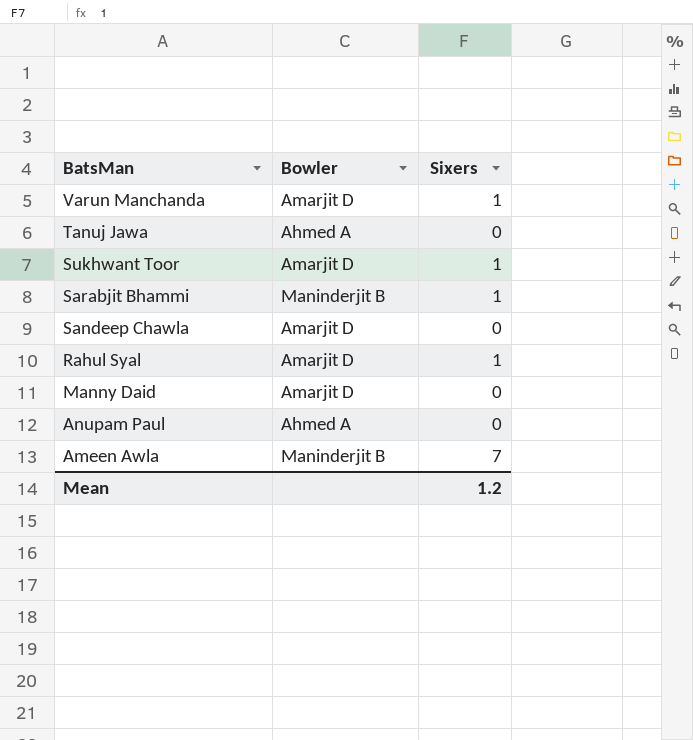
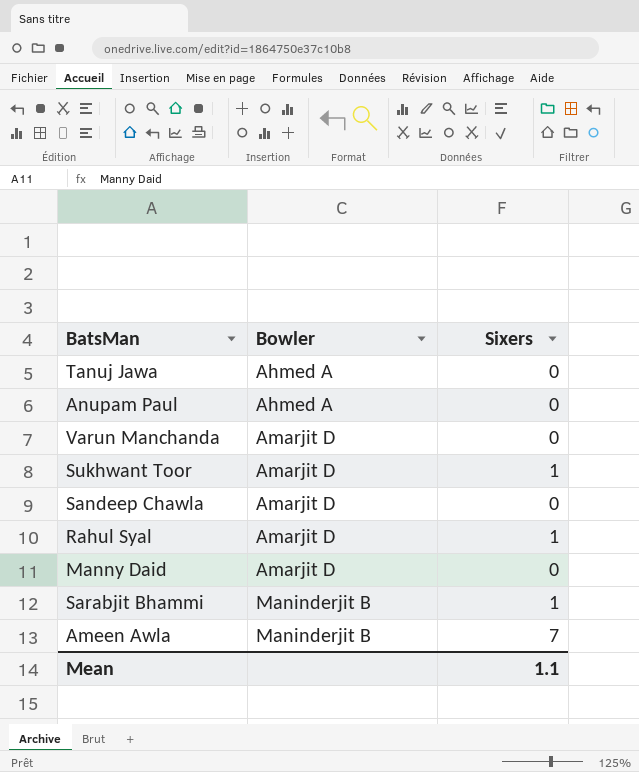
row order: BatsMan descending -> Bowler ascending
Varun Manchanda | Sixers: 1 -> 0
Mean | Sixers: 1.2 -> 1.1

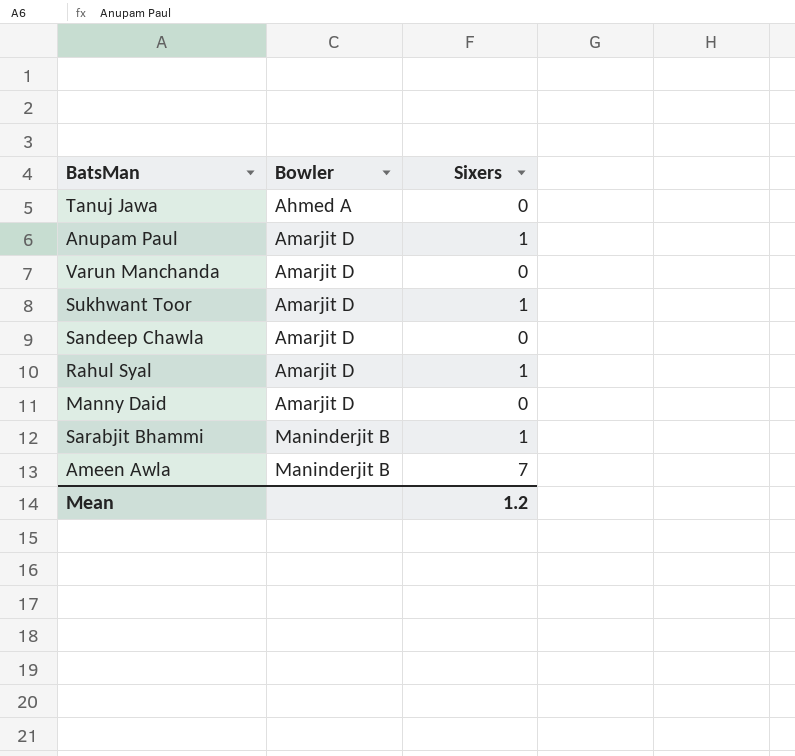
Anupam Paul | Bowler: Ahmed A -> Amarjit D
Anupam Paul | Sixers: 0 -> 1
Mean | Sixers: 1.1 -> 1.2

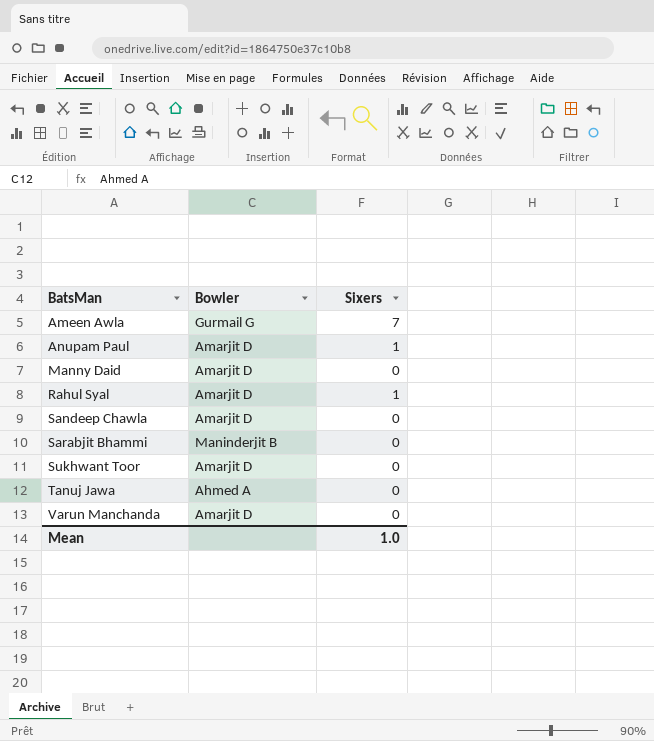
row order: Bowler ascending -> BatsMan ascending
Ameen Awla | Bowler: Maninderjit B -> Gurmail G
Sarabjit Bhammi | Sixers: 1 -> 0
Sukhwant Toor | Sixers: 1 -> 0
Mean | Sixers: 1.2 -> 1.0

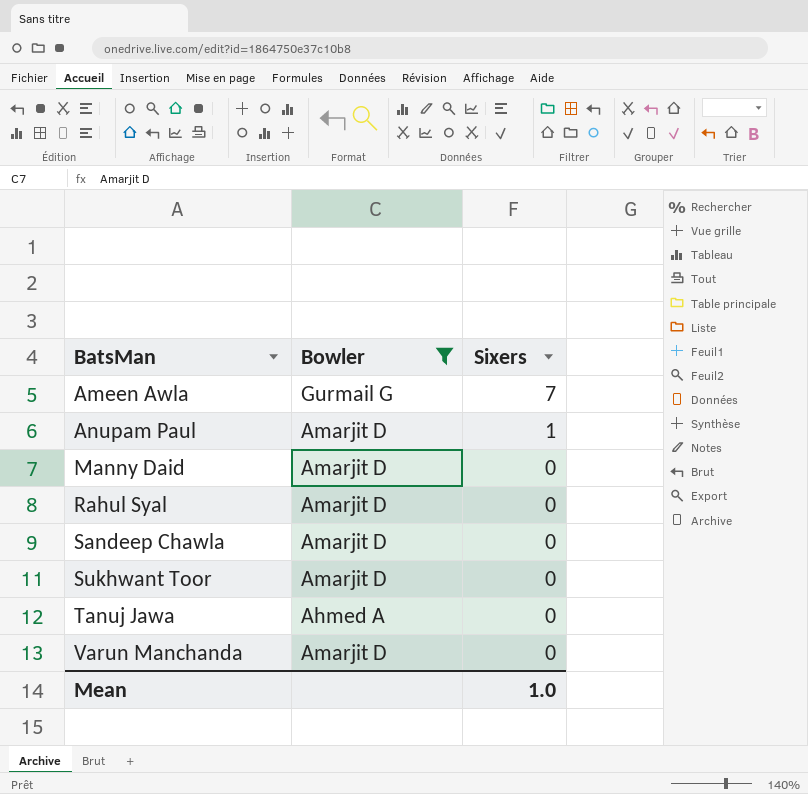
filter: none -> Bowler != Maninderjit B
Rahul Syal | Sixers: 1 -> 0

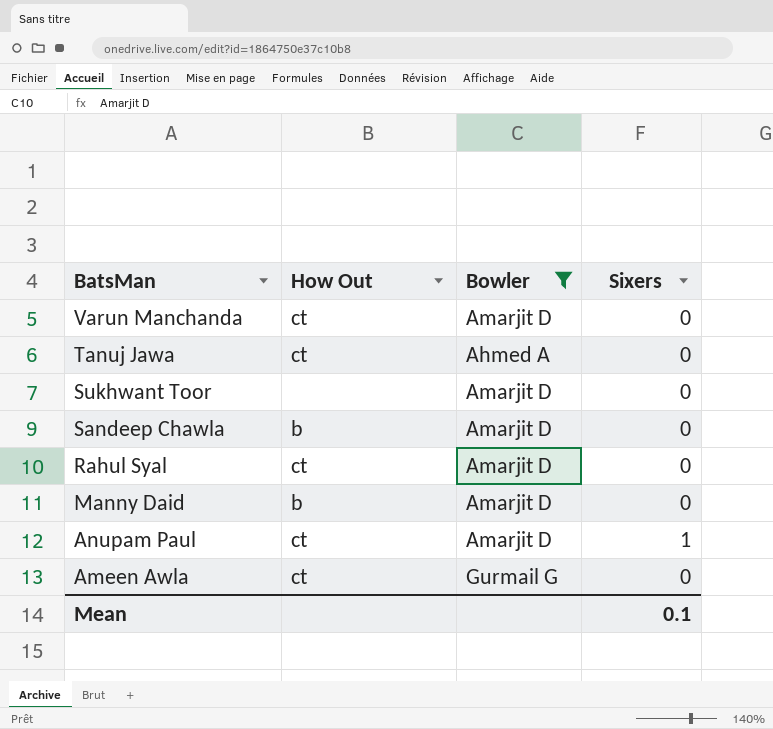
row order: BatsMan ascending -> BatsMan descending
column How Out | position: none -> 2
Ameen Awla | Sixers: 7 -> 0
Mean | Sixers: 1.0 -> 0.1

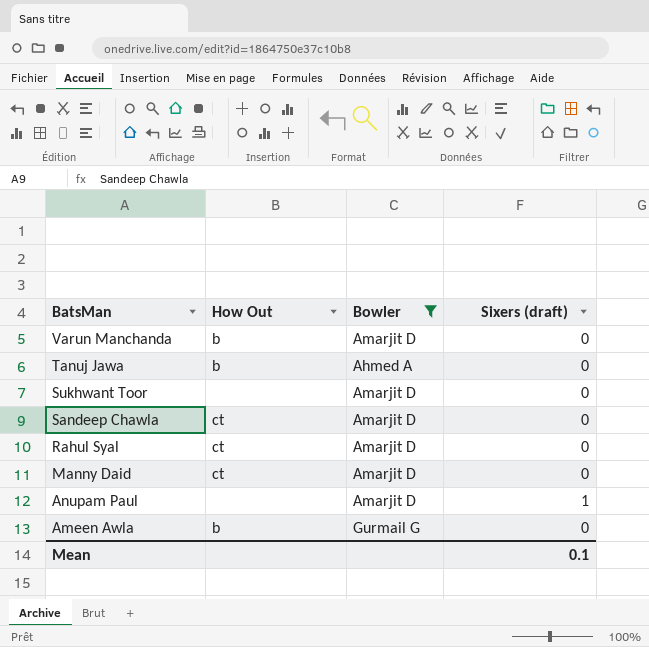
column name: Sixers -> Sixers (draft)
Varun Manchanda | How Out: ct -> b
Tanuj Jawa | How Out: ct -> b
Sandeep Chawla | How Out: b -> ct
Manny Daid | How Out: b -> ct
Anupam Paul | How Out: ct -> none
Ameen Awla | How Out: ct -> b

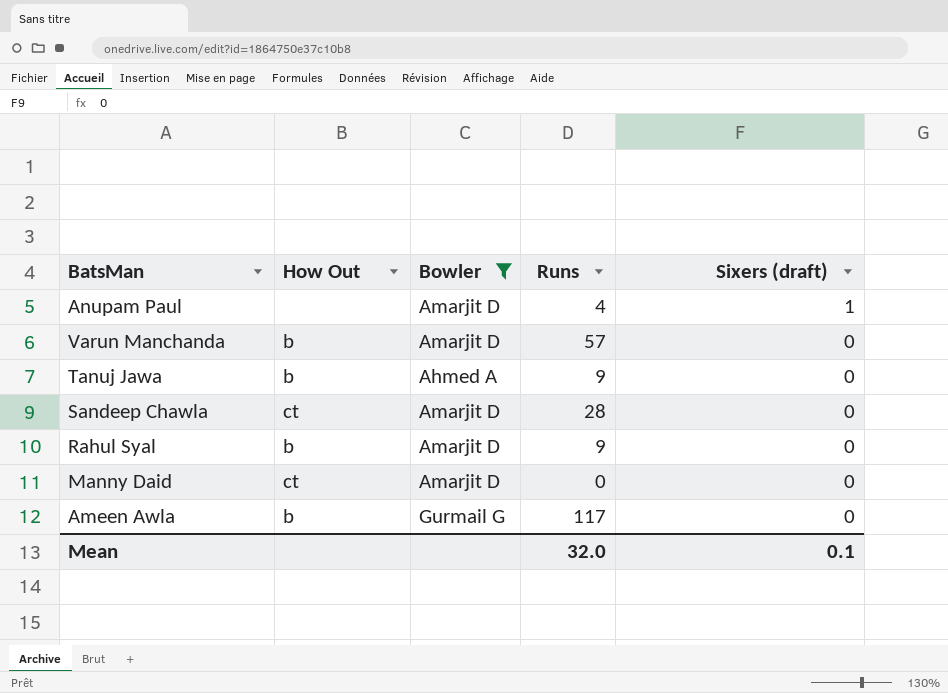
row order: BatsMan descending -> Sixers (draft) descending
column Runs | position: none -> 4
row Sukhwant Toor: none | Amarjit D | 0 -> none
Rahul Syal | How Out: ct -> b

